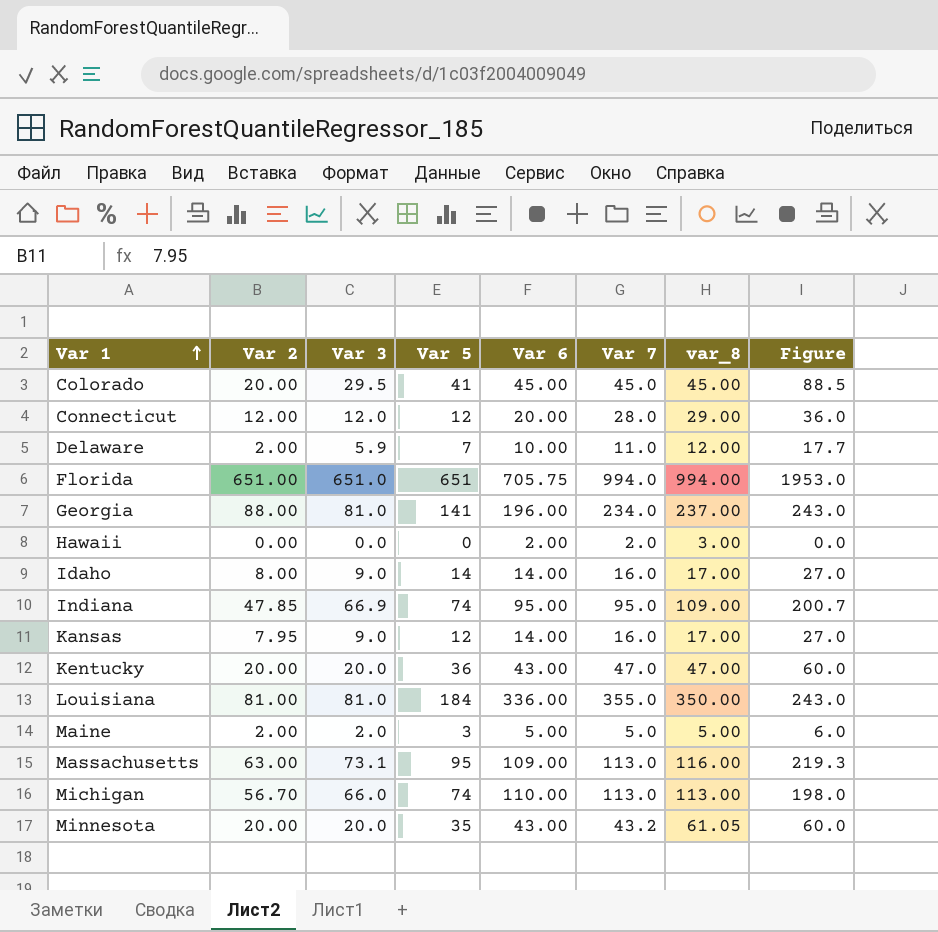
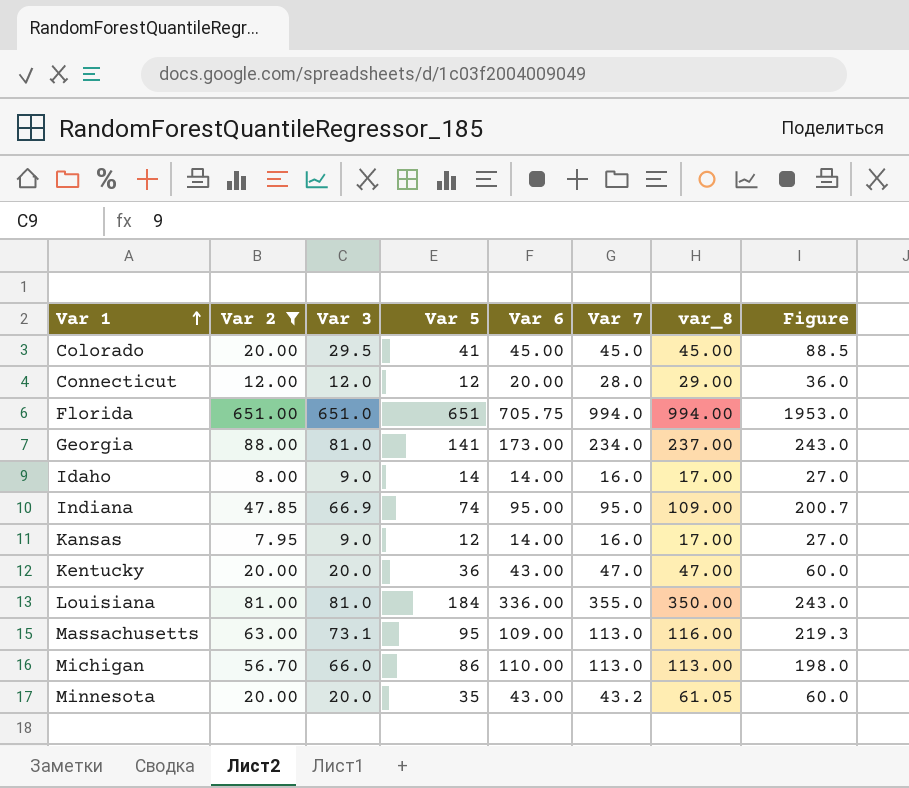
filter: none -> Var 2 >= 7.95
Georgia | Var 6: 196.00 -> 173.00
Michigan | Var 5: 74 -> 86

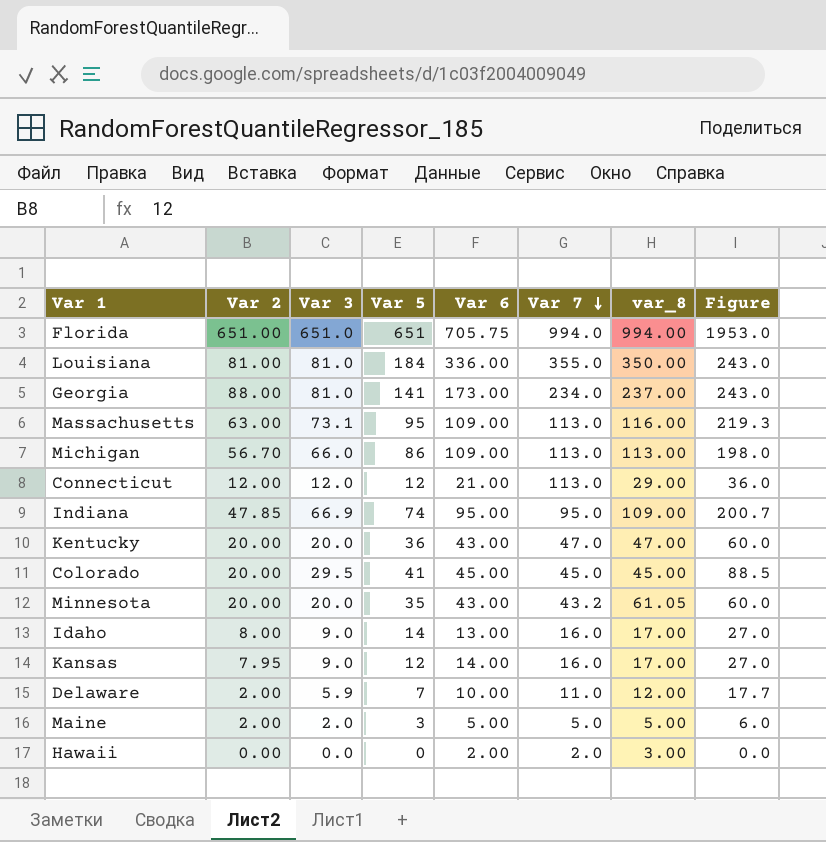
filter: Var 2 >= 7.95 -> none
row order: Var 1 ascending -> Var 7 descending
Michigan | Var 6: 110.00 -> 109.00
Connecticut | Var 6: 20.00 -> 21.00
Connecticut | Var 7: 28.0 -> 113.0
Idaho | Var 6: 14.00 -> 13.00

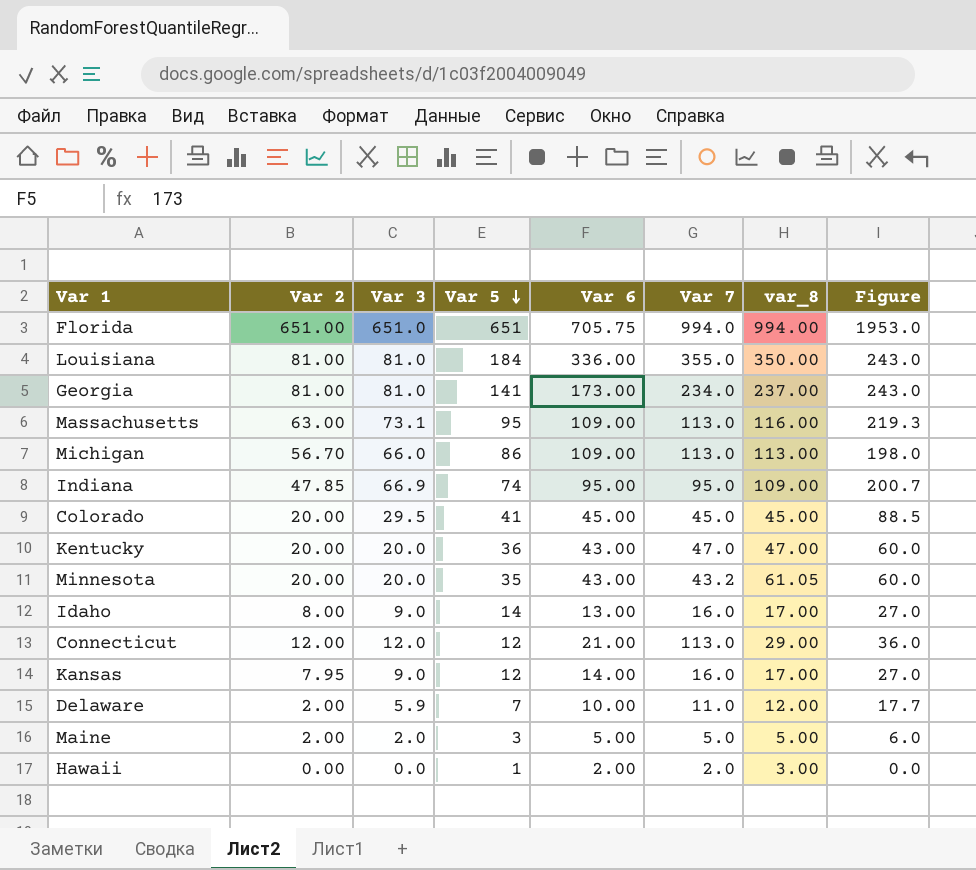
row order: Var 7 descending -> Var 5 descending
Georgia | Var 2: 88.00 -> 81.00
Hawaii | Var 5: 0 -> 1

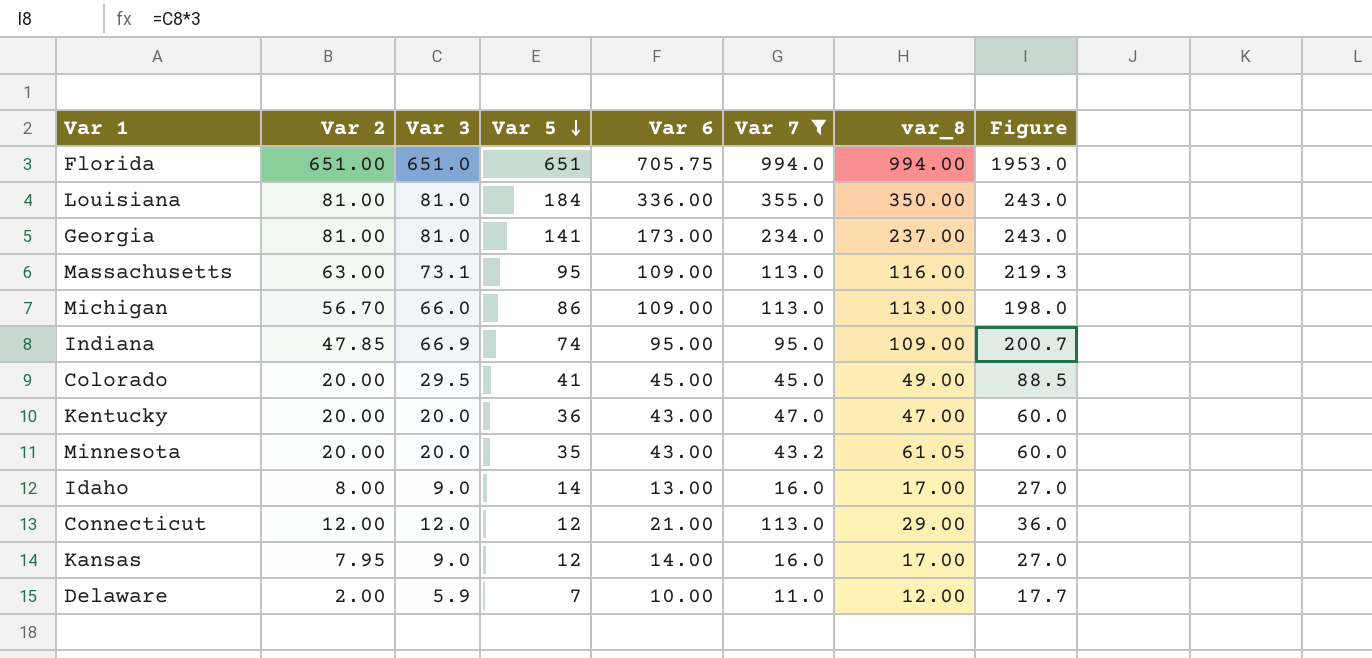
filter: none -> Var 7 >= 11.0
Colorado | var_8: 45.00 -> 49.00

